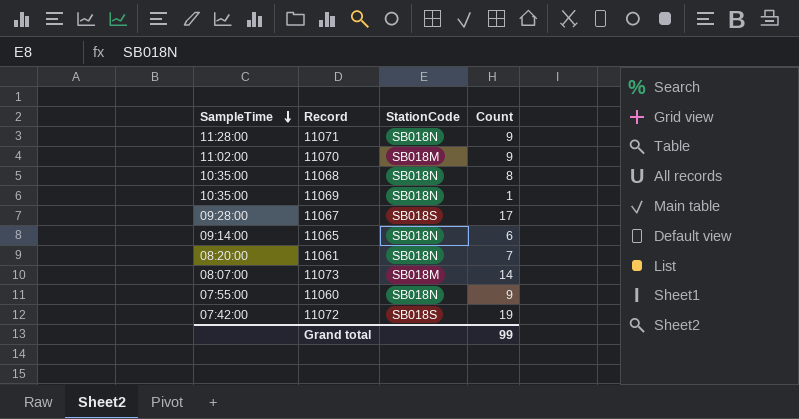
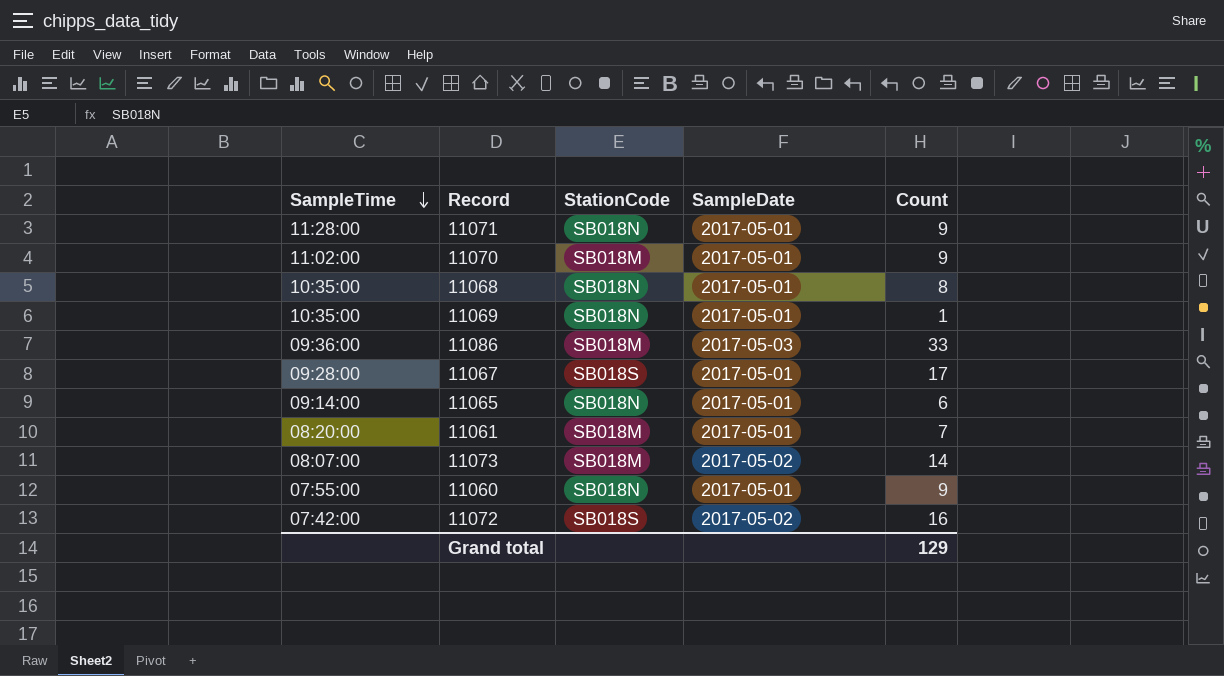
column SampleDate | position: none -> 4
row 11086: none -> 09:36:00 | SB018M | 2017-05-03 | 33
11061 | StationCode: SB018N -> SB018M
11072 | Count: 19 -> 16
Grand total | Count: 99 -> 129

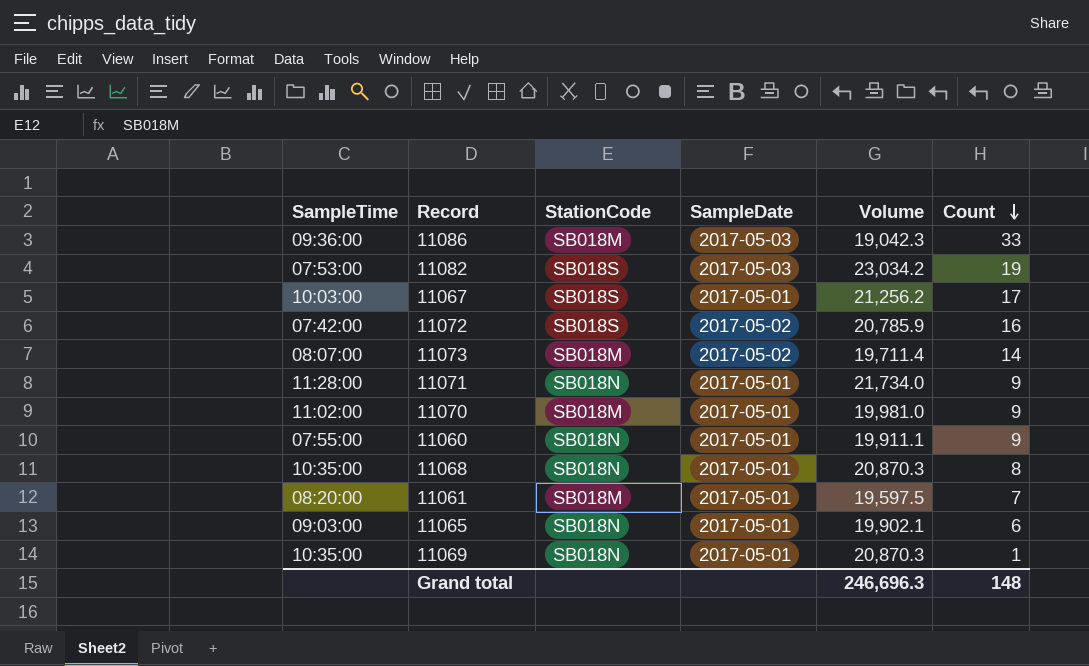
row order: SampleTime descending -> Count descending
column Volume | position: none -> 5
row 11082: none -> 07:53:00 | SB018S | 2017-05-03 | 23,034.2 | 19
11067 | SampleTime: 09:28:00 -> 10:03:00
11065 | SampleTime: 09:14:00 -> 09:03:00
Grand total | Count: 129 -> 148

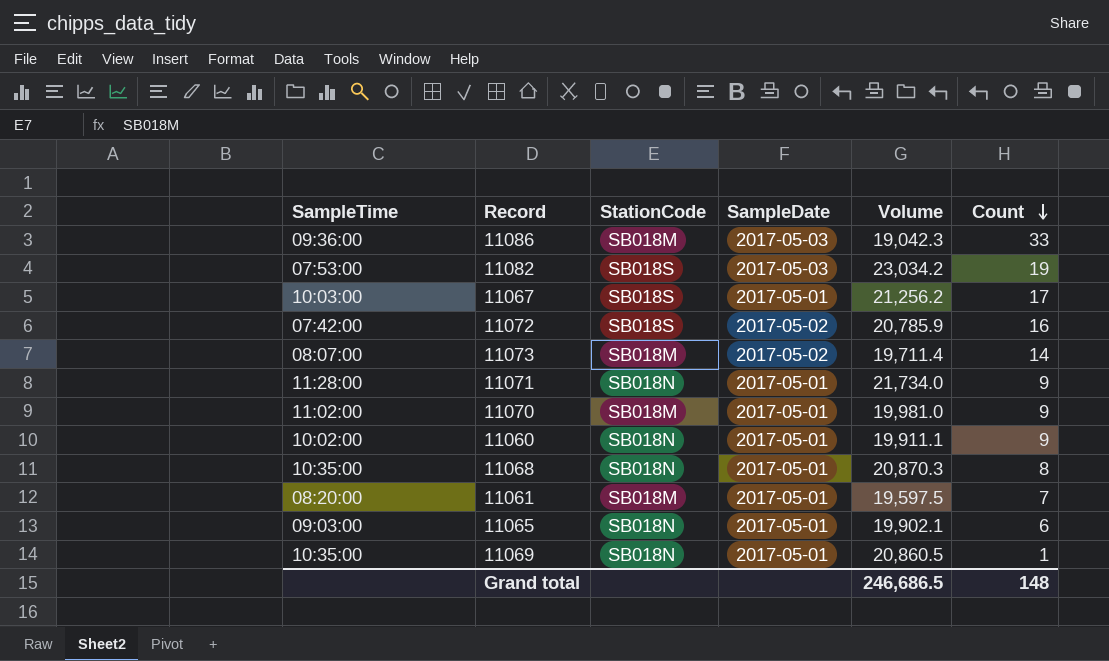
11060 | SampleTime: 07:55:00 -> 10:02:00
11069 | Volume: 20,870.3 -> 20,860.5
Grand total | Volume: 246,696.3 -> 246,686.5

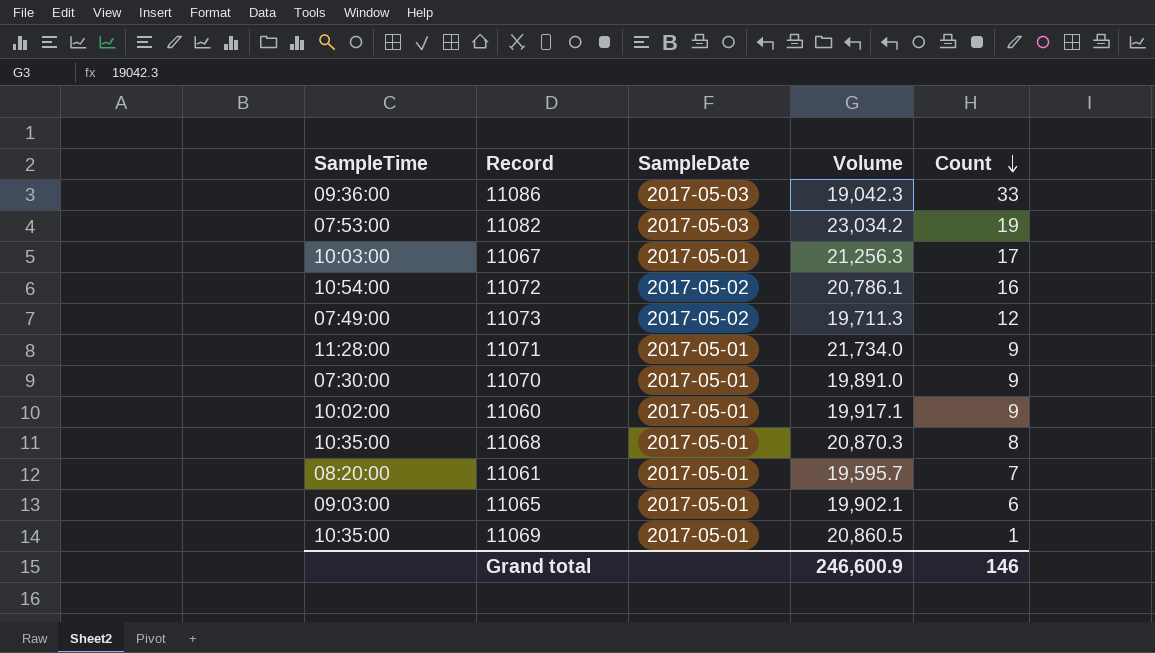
column StationCode | position: 3 -> none
11067 | Volume: 21,256.2 -> 21,256.3
11072 | SampleTime: 07:42:00 -> 10:54:00
11072 | Volume: 20,785.9 -> 20,786.1
11073 | SampleTime: 08:07:00 -> 07:49:00
11073 | Volume: 19,711.4 -> 19,711.3
11073 | Count: 14 -> 12
11070 | SampleTime: 11:02:00 -> 07:30:00
11070 | Volume: 19,981.0 -> 19,891.0
11060 | Volume: 19,911.1 -> 19,917.1
11061 | Volume: 19,597.5 -> 19,595.7
Grand total | Volume: 246,686.5 -> 246,600.9
Grand total | Count: 148 -> 146

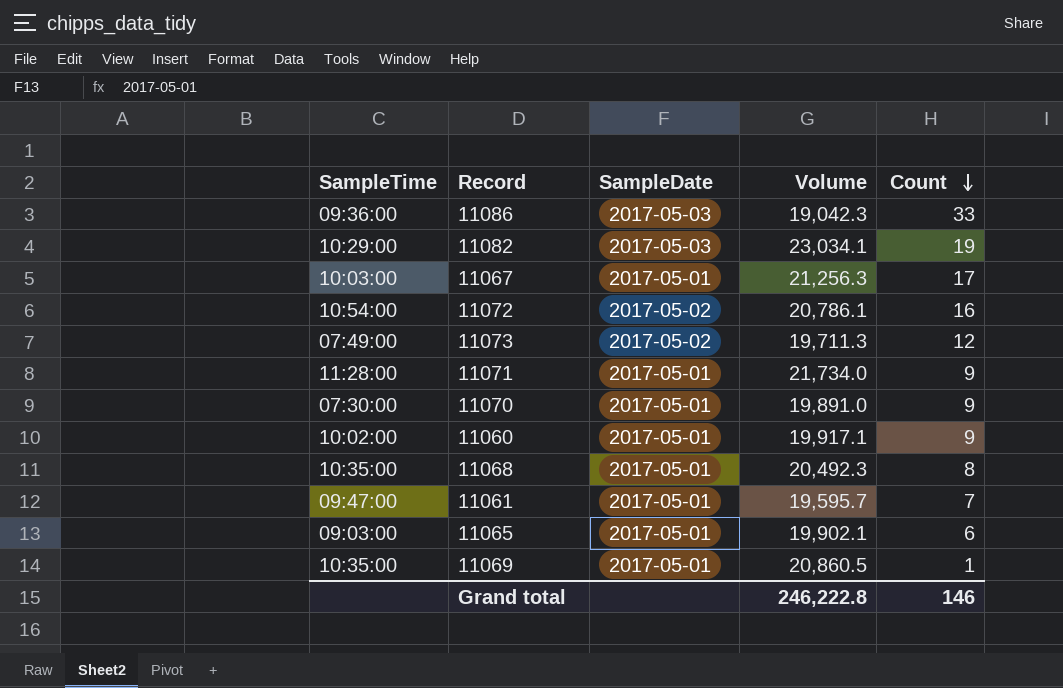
11082 | SampleTime: 07:53:00 -> 10:29:00
11082 | Volume: 23,034.2 -> 23,034.1
11068 | Volume: 20,870.3 -> 20,492.3
11061 | SampleTime: 08:20:00 -> 09:47:00
Grand total | Volume: 246,600.9 -> 246,222.8

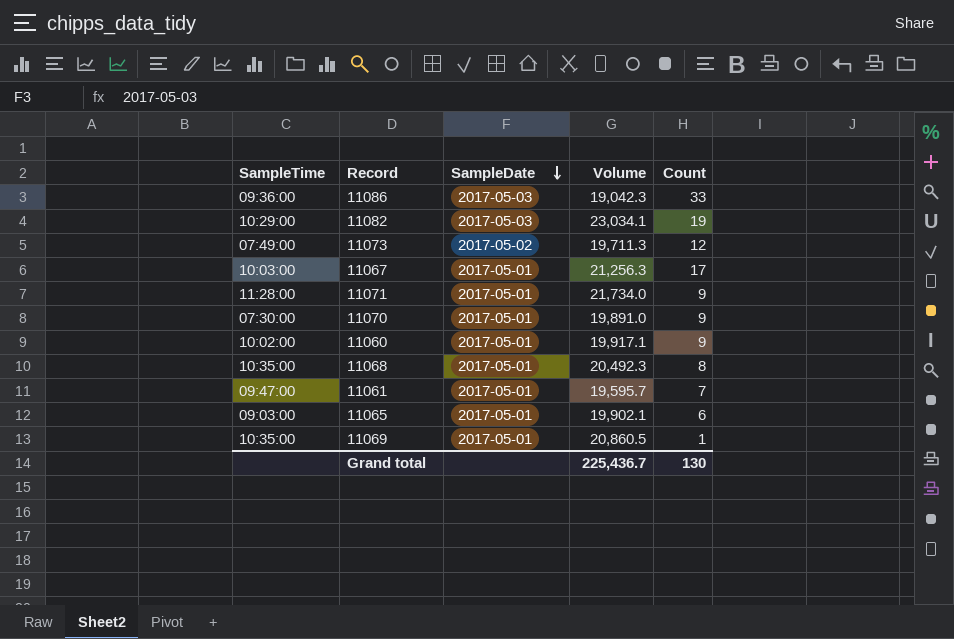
row order: Count descending -> SampleDate descending
row 11072: 10:54:00 | 2017-05-02 | 20,786.1 | 16 -> none
Grand total | Volume: 246,222.8 -> 225,436.7
Grand total | Count: 146 -> 130

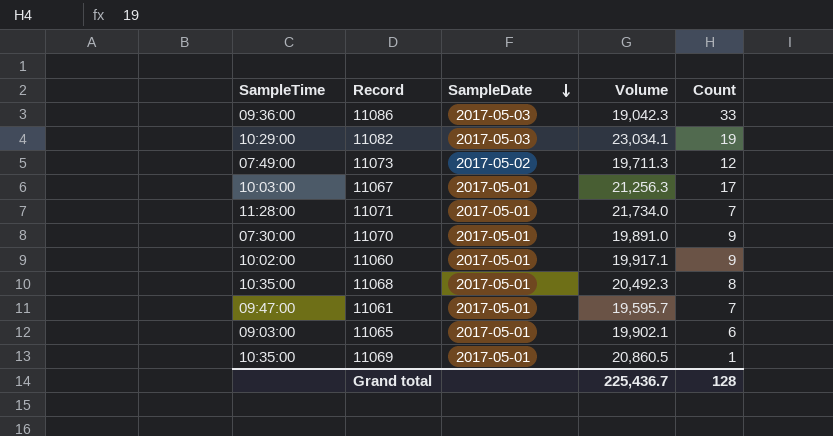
11071 | Count: 9 -> 7
Grand total | Count: 130 -> 128

